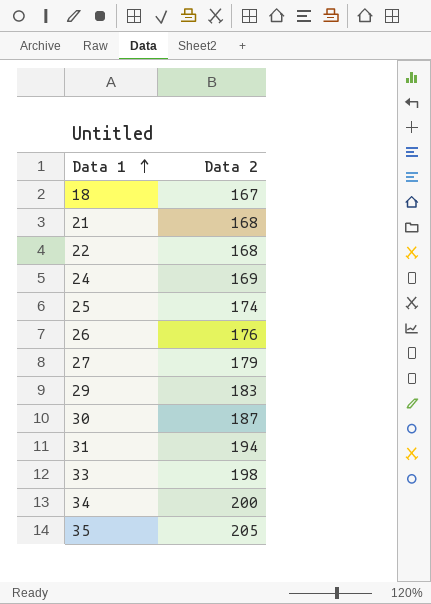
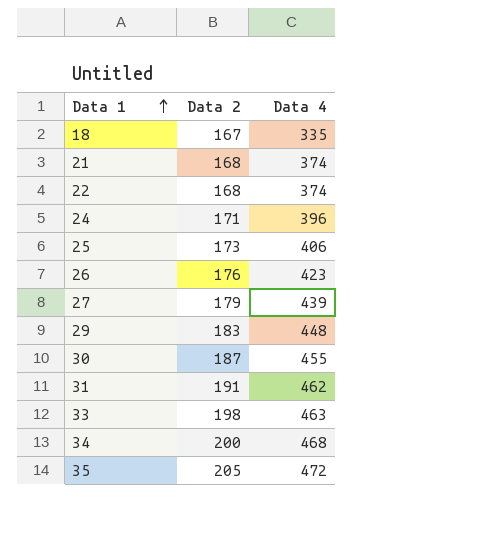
column Data 4 | position: none -> 3
24 | Data 2: 169 -> 171
25 | Data 2: 174 -> 173
31 | Data 2: 194 -> 191

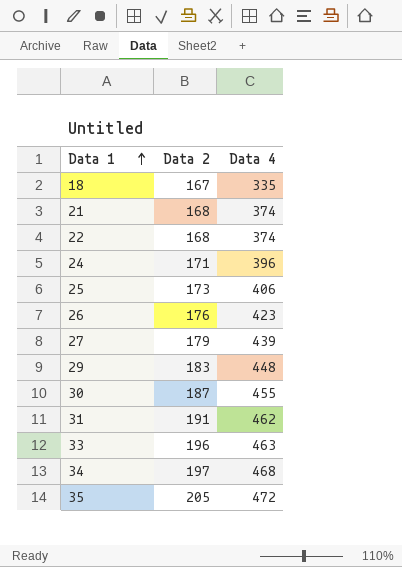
33 | Data 2: 198 -> 196
34 | Data 2: 200 -> 197

